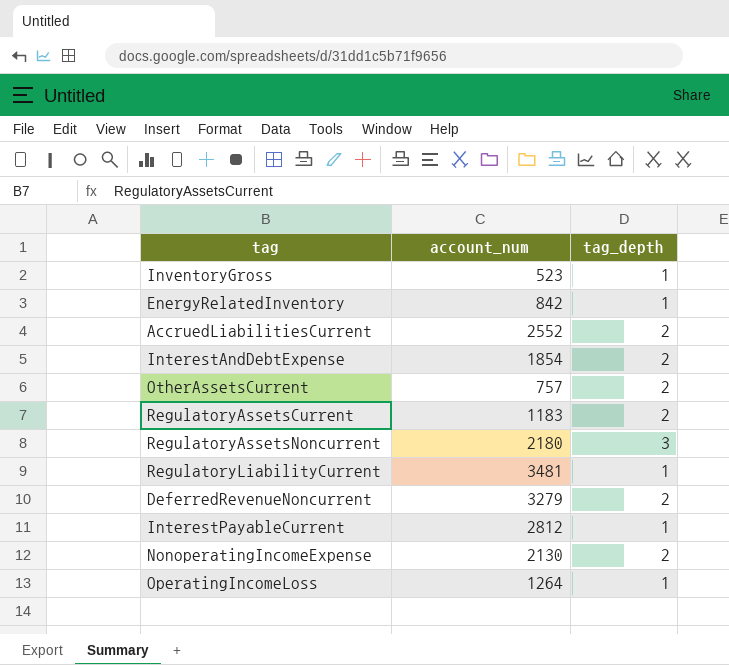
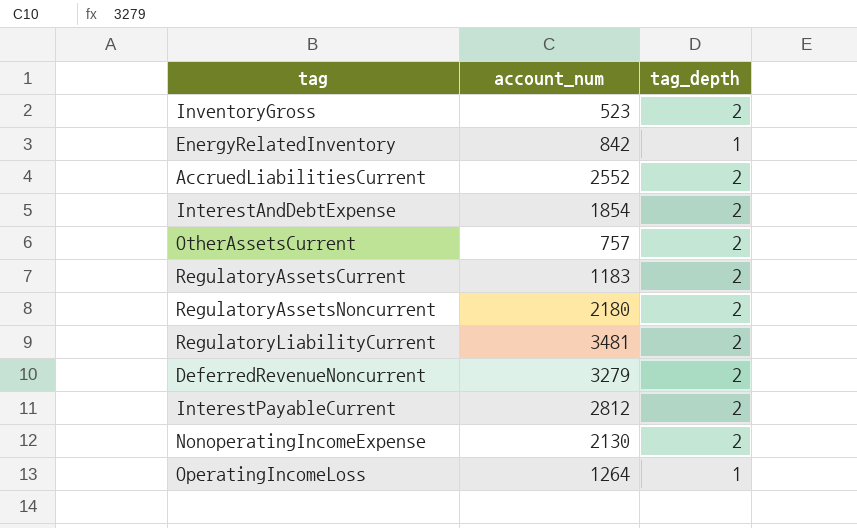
InventoryGross | tag_depth: 1 -> 2
RegulatoryAssetsNoncurrent | tag_depth: 3 -> 2
RegulatoryLiabilityCurrent | tag_depth: 1 -> 2
InterestPayableCurrent | tag_depth: 1 -> 2

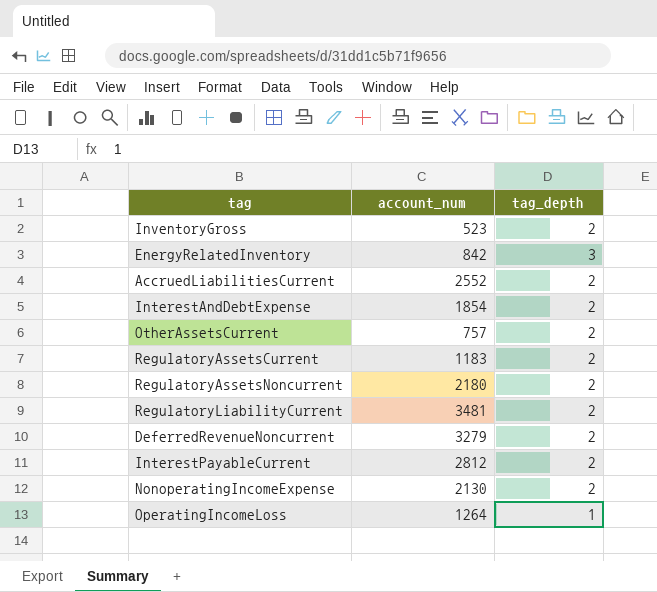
EnergyRelatedInventory | tag_depth: 1 -> 3

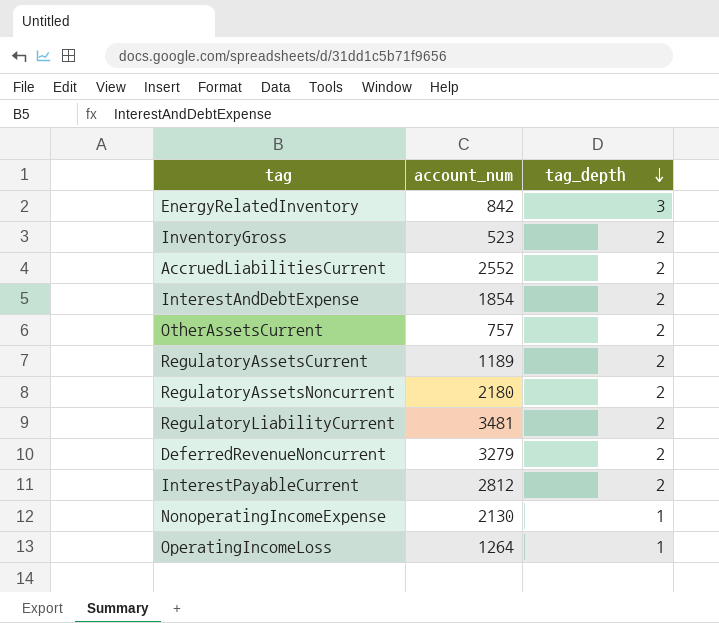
row order: none -> tag_depth descending
RegulatoryAssetsCurrent | account_num: 1183 -> 1189
NonoperatingIncomeExpense | tag_depth: 2 -> 1

